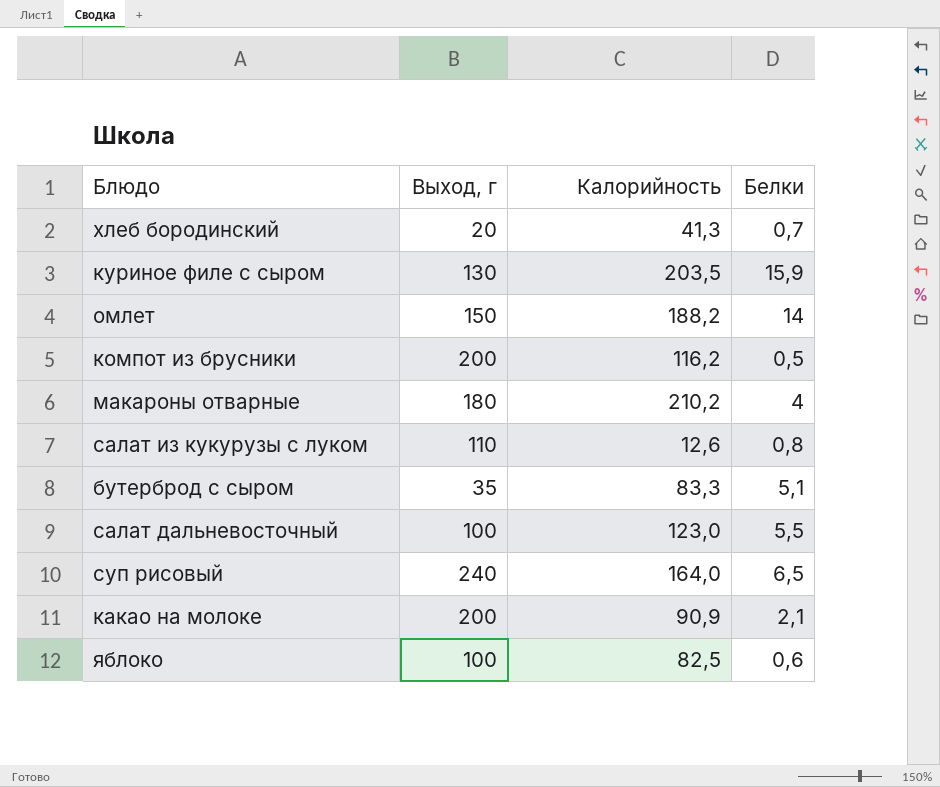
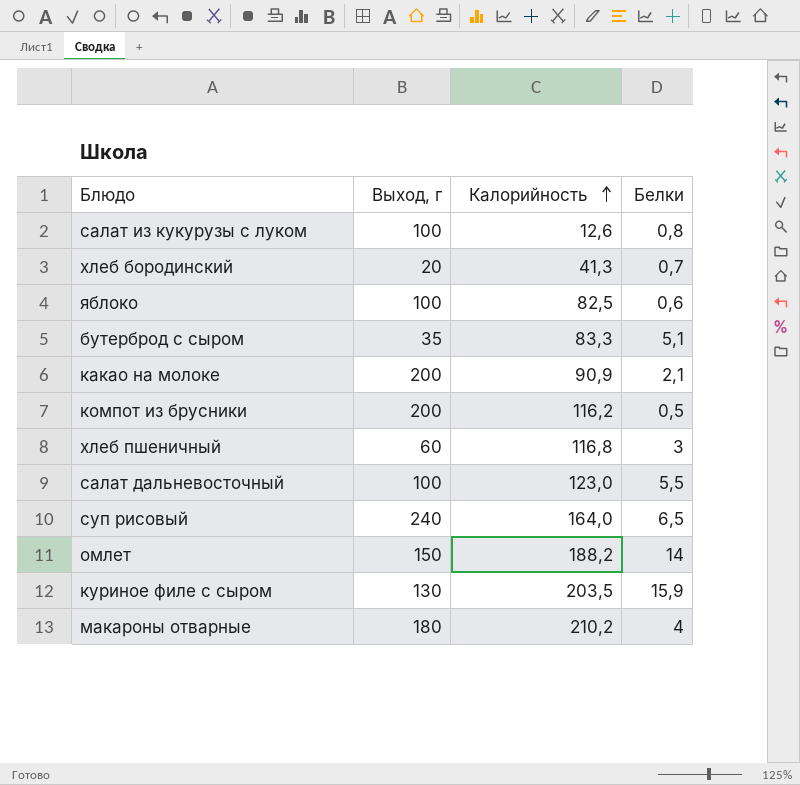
row order: none -> Калорийность ascending
салат из кукурузы с луком | Выход, г: 110 -> 100
row хлеб пшеничный: none -> 60 | 116,8 | 3

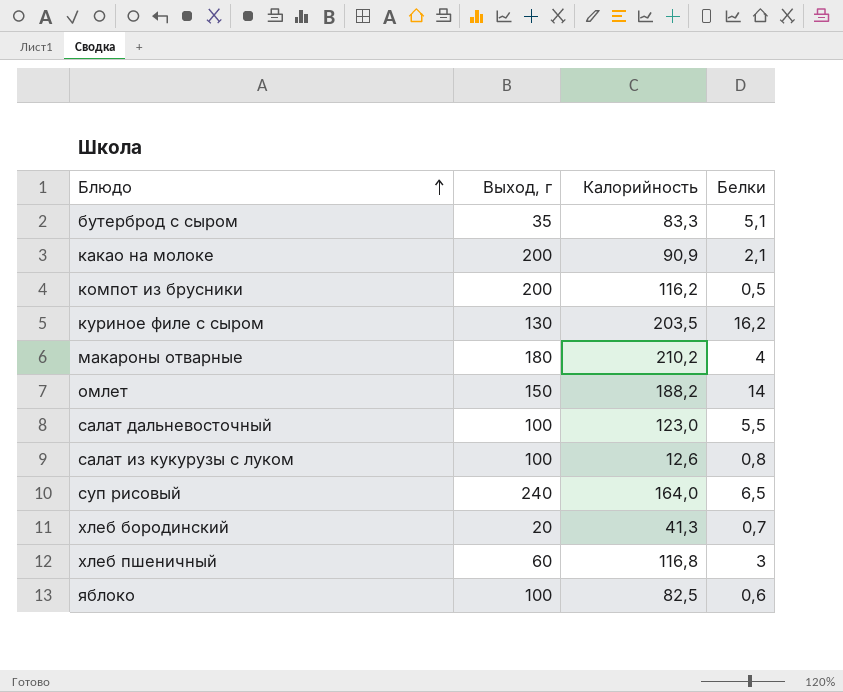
row order: Калорийность ascending -> Блюдо ascending
куриное филе с сыром | Белки: 15,9 -> 16,2

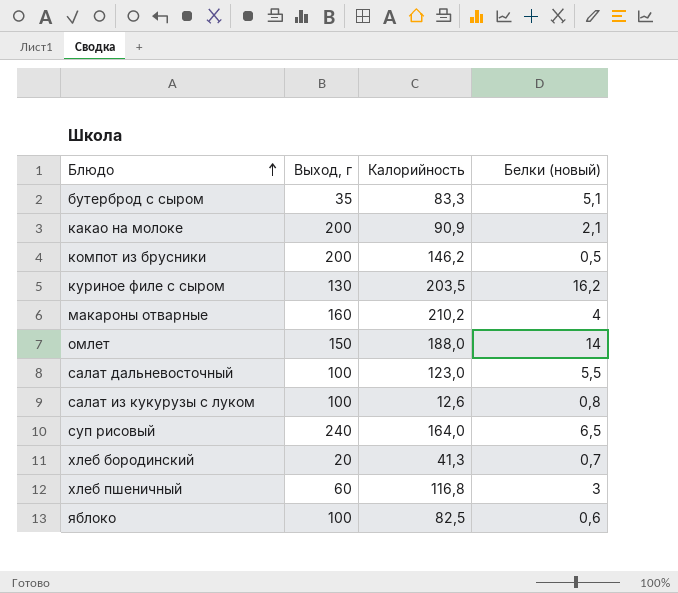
column name: Белки -> Белки (новый)
компот из брусники | Калорийность: 116,2 -> 146,2
макароны отварные | Выход, г: 180 -> 160
омлет | Калорийность: 188,2 -> 188,0

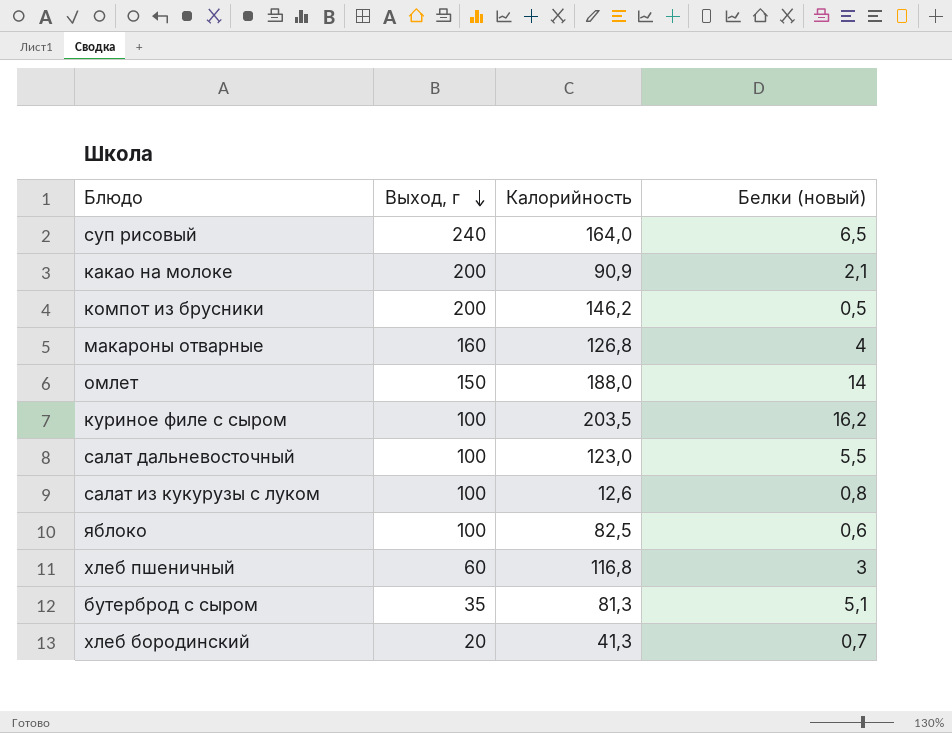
row order: Блюдо ascending -> Выход, г descending
макароны отварные | Калорийность: 210,2 -> 126,8
куриное филе с сыром | Выход, г: 130 -> 100
бутерброд с сыром | Калорийность: 83,3 -> 81,3

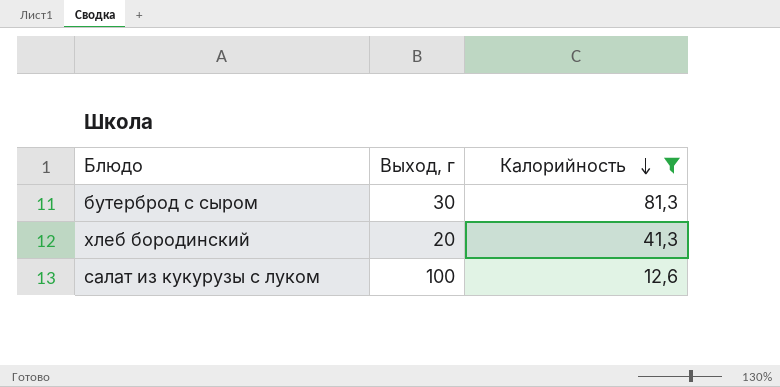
filter: none -> Калорийность <= 81,3
row order: Выход, г descending -> Калорийность descending
column Белки (новый) | position: 4 -> none
бутерброд с сыром | Выход, г: 35 -> 30

